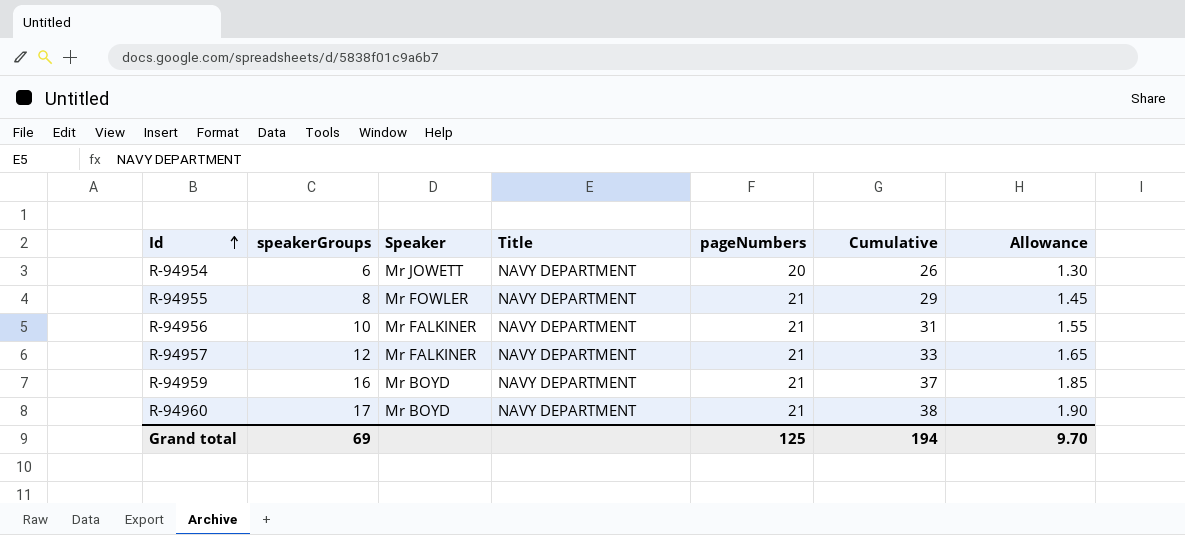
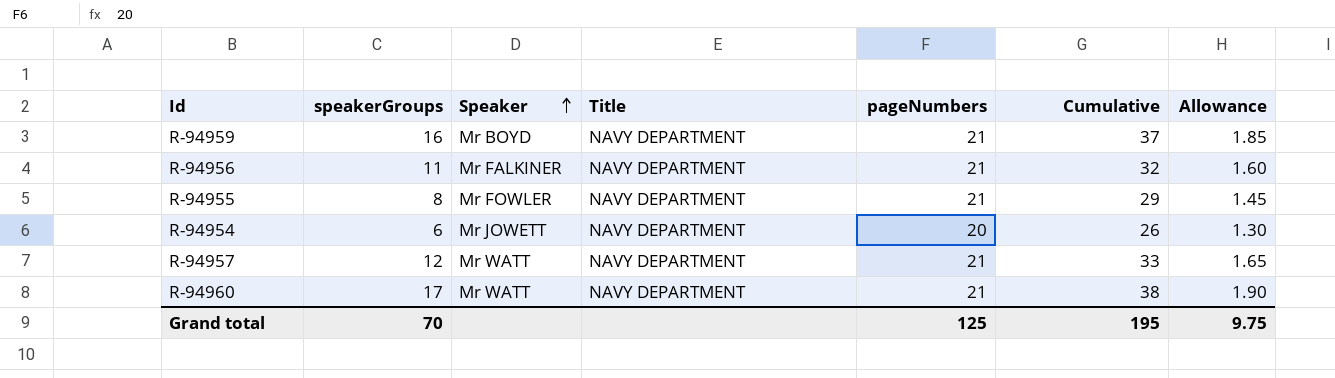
row order: Id ascending -> Speaker ascending
R-94956 | speakerGroups: 10 -> 11
R-94956 | Cumulative: 31 -> 32
R-94956 | Allowance: 1.55 -> 1.60
R-94957 | Speaker: Mr FALKINER -> Mr WATT
R-94960 | Speaker: Mr BOYD -> Mr WATT
Grand total | speakerGroups: 69 -> 70
Grand total | Cumulative: 194 -> 195
Grand total | Allowance: 9.70 -> 9.75

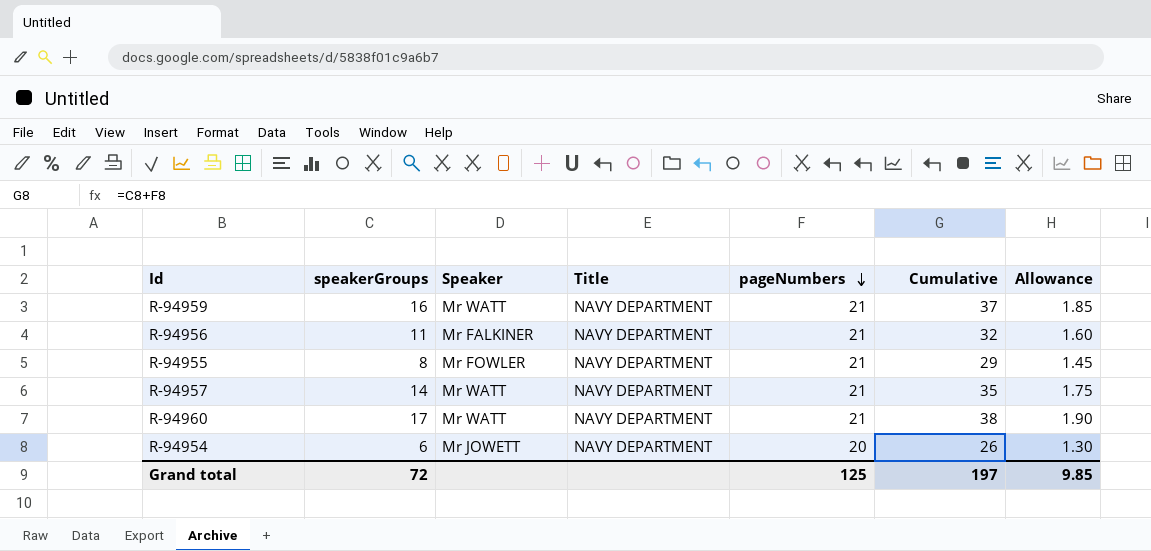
row order: Speaker ascending -> pageNumbers descending
R-94959 | Speaker: Mr BOYD -> Mr WATT
R-94957 | speakerGroups: 12 -> 14
R-94957 | Cumulative: 33 -> 35
R-94957 | Allowance: 1.65 -> 1.75
Grand total | speakerGroups: 70 -> 72
Grand total | Cumulative: 195 -> 197
Grand total | Allowance: 9.75 -> 9.85

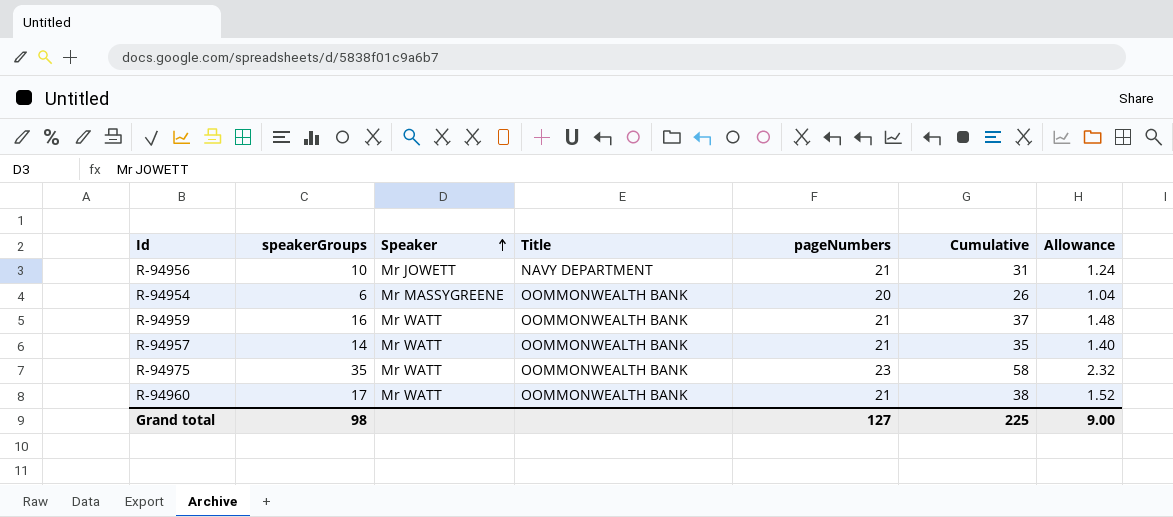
row order: pageNumbers descending -> Speaker ascending
column Allowance | formula: [Cumulative] * 0.05 -> [Cumulative] * 0.04
row R-94955: 8 | Mr FOWLER | NAVY DEPARTMENT | 21 | 29 | 1.45 -> none
R-94956 | speakerGroups: 11 -> 10
R-94956 | Speaker: Mr FALKINER -> Mr JOWETT
R-94956 | Cumulative: 32 -> 31
R-94954 | Speaker: Mr JOWETT -> Mr MASSYGREENE
R-94954 | Title: NAVY DEPARTMENT -> OOMMONWEALTH BANK
R-94959 | Title: NAVY DEPARTMENT -> OOMMONWEALTH BANK
R-94957 | Title: NAVY DEPARTMENT -> OOMMONWEALTH BANK
row R-94975: none -> 35 | Mr WATT | OOMMONWEALTH BANK | 23 | 58 | 2.32
R-94960 | Title: NAVY DEPARTMENT -> OOMMONWEALTH BANK
Grand total | speakerGroups: 72 -> 98
Grand total | pageNumbers: 125 -> 127
Grand total | Cumulative: 197 -> 225
Grand total | Allowance: 9.85 -> 9.00

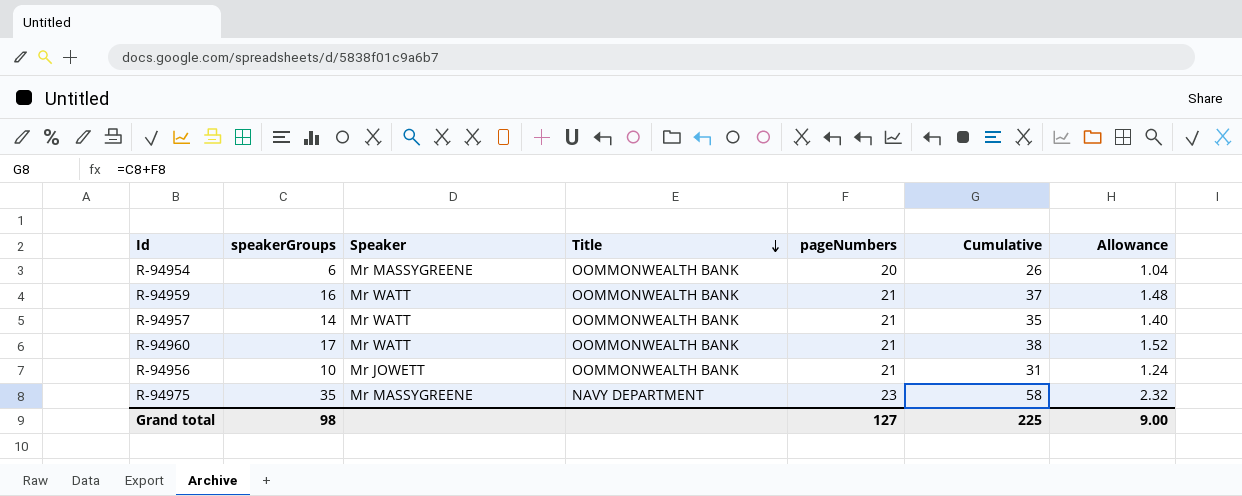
row order: Speaker ascending -> Title descending
R-94956 | Title: NAVY DEPARTMENT -> OOMMONWEALTH BANK
R-94975 | Speaker: Mr WATT -> Mr MASSYGREENE
R-94975 | Title: OOMMONWEALTH BANK -> NAVY DEPARTMENT

